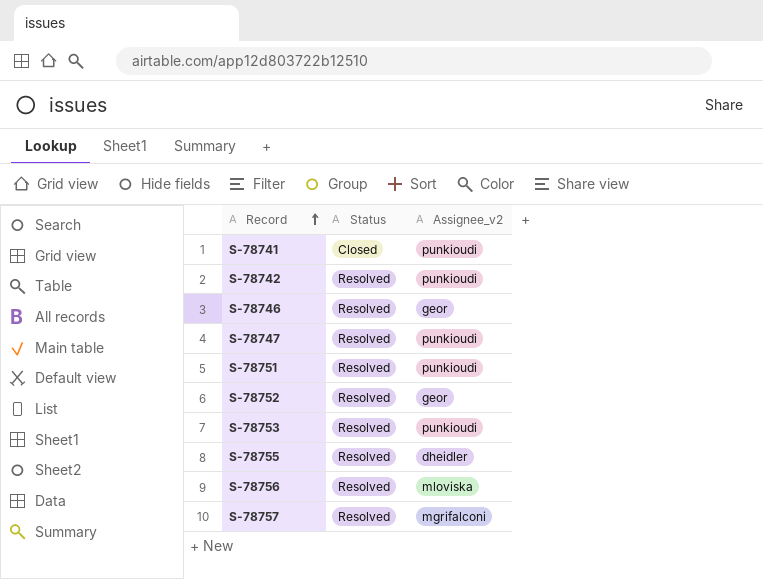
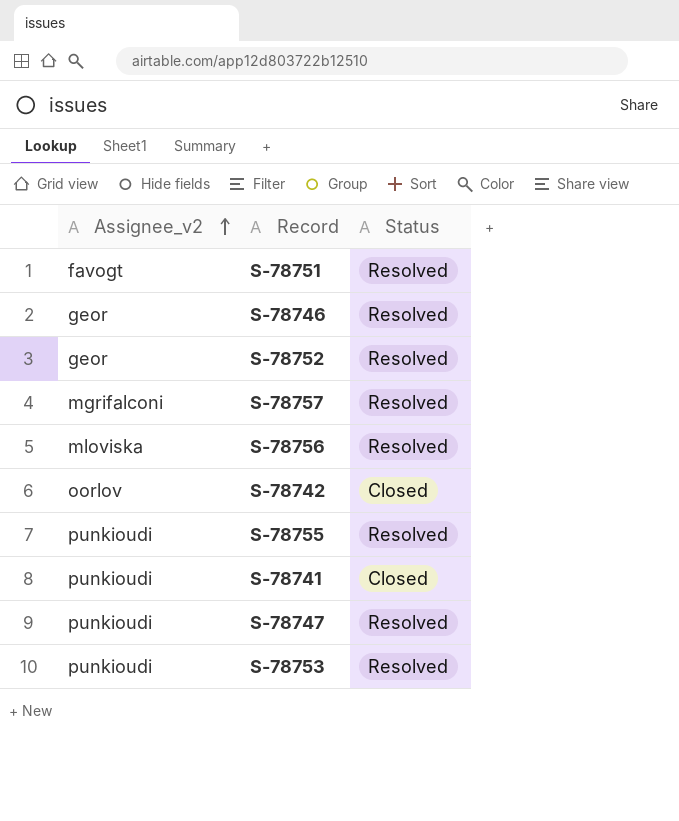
row order: Record ascending -> Assignee_v2 ascending
column Assignee_v2 | position: 3 -> 1
S-78751 | Assignee_v2: punkioudi -> favogt
S-78742 | Assignee_v2: punkioudi -> oorlov
S-78742 | Status: Resolved -> Closed
S-78755 | Assignee_v2: dheidler -> punkioudi

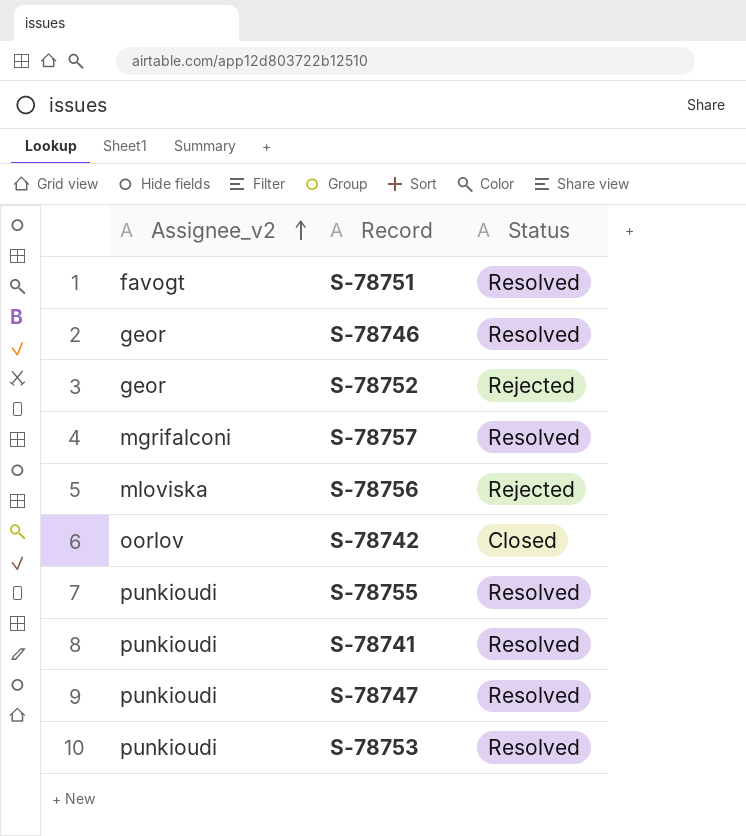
S-78752 | Status: Resolved -> Rejected
S-78756 | Status: Resolved -> Rejected
S-78741 | Status: Closed -> Resolved

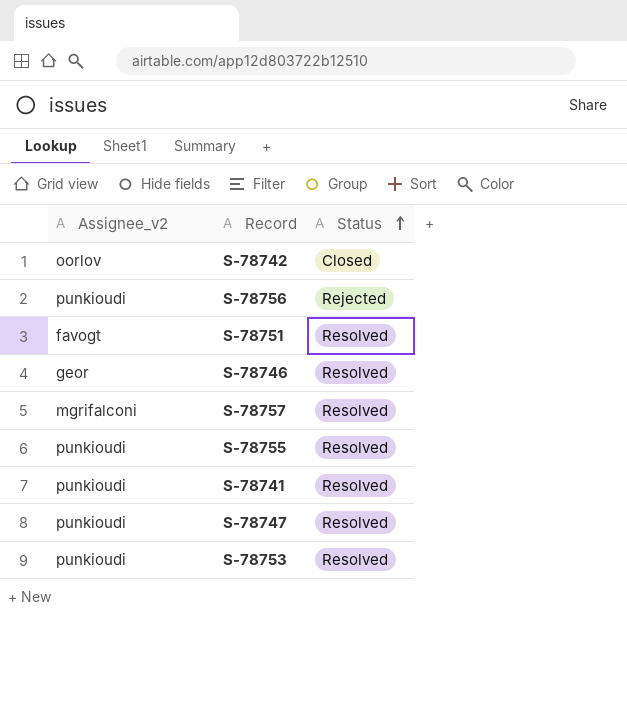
row order: Assignee_v2 ascending -> Status ascending
row S-78752: geor | Rejected -> none
S-78756 | Assignee_v2: mloviska -> punkioudi

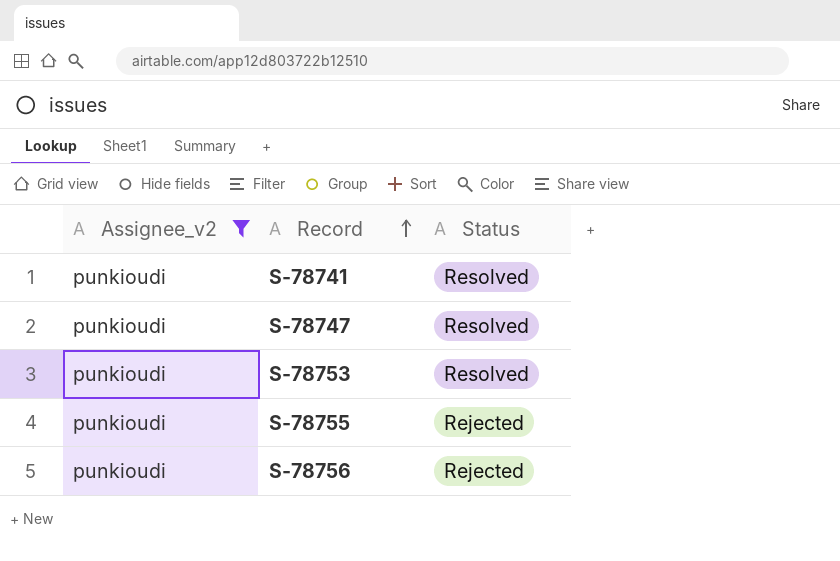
filter: none -> Assignee_v2 = punkioudi
row order: Status ascending -> Record ascending
S-78755 | Status: Resolved -> Rejected

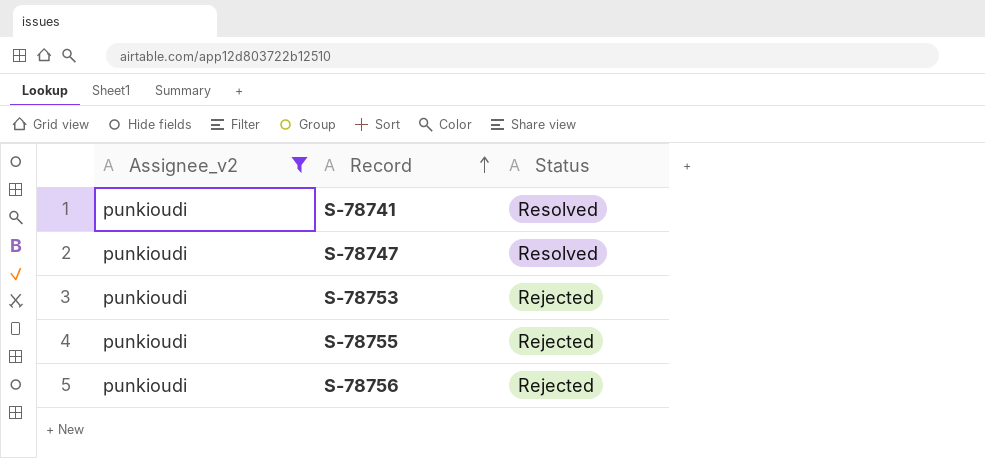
S-78753 | Status: Resolved -> Rejected

